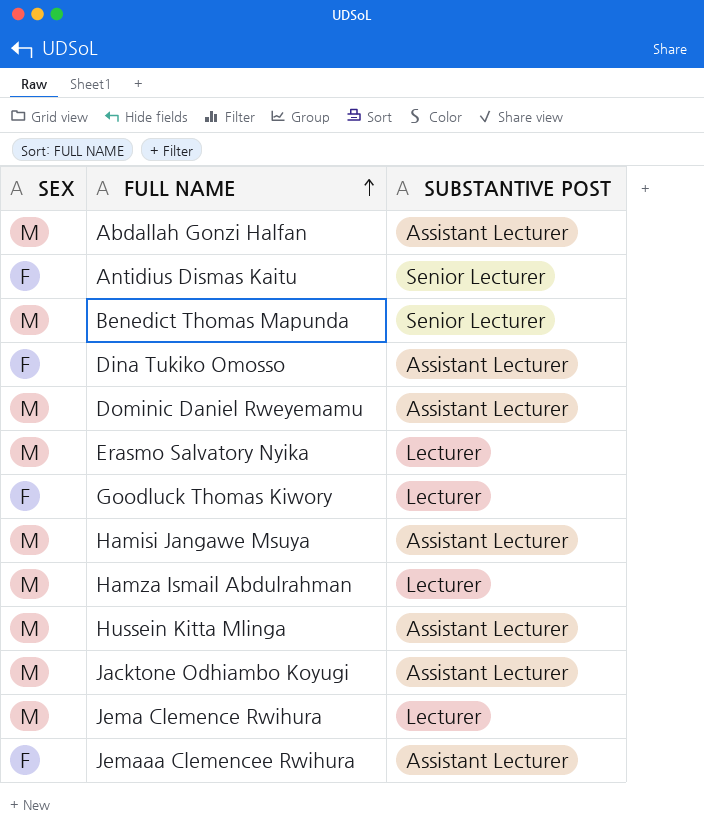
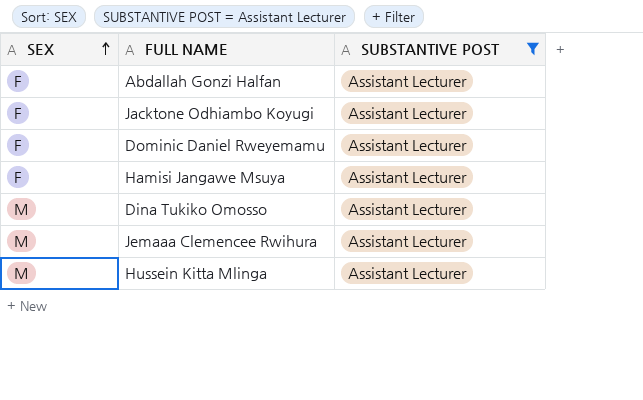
filter: none -> SUBSTANTIVE POST = Assistant Lecturer
row order: FULL NAME ascending -> SEX ascending
Abdallah Gonzi Halfan | SEX: M -> F
Jacktone Odhiambo Koyugi | SEX: M -> F
Dominic Daniel Rweyemamu | SEX: M -> F
Hamisi Jangawe Msuya | SEX: M -> F
Dina Tukiko Omosso | SEX: F -> M
Jemaaa Clemencee Rwihura | SEX: F -> M

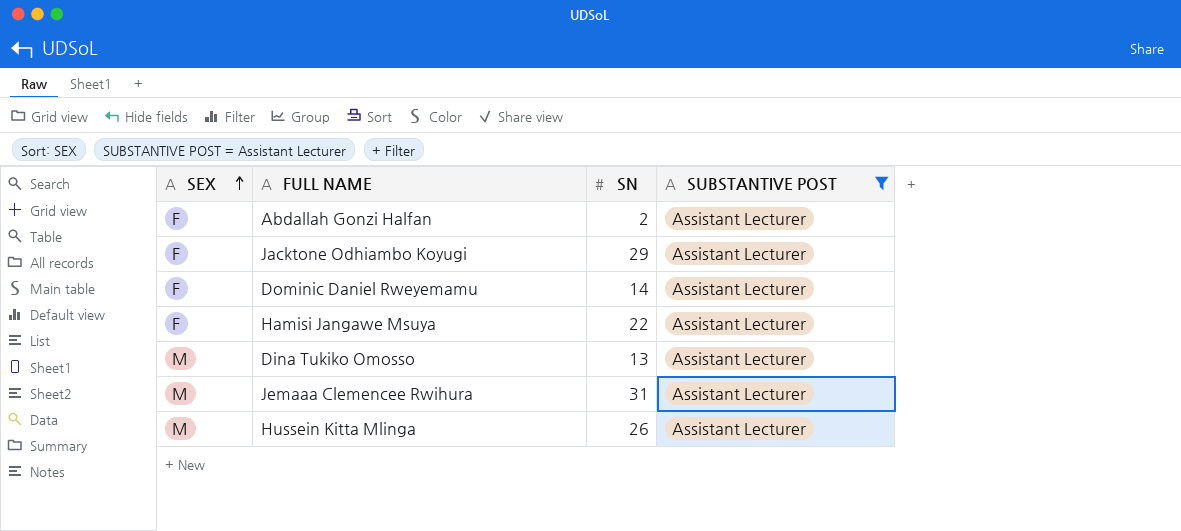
column SN | position: none -> 3

